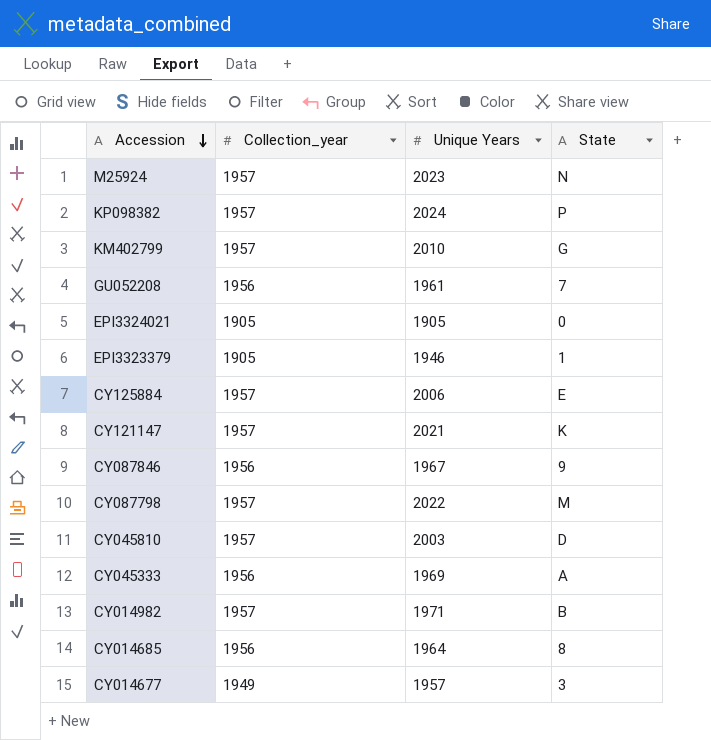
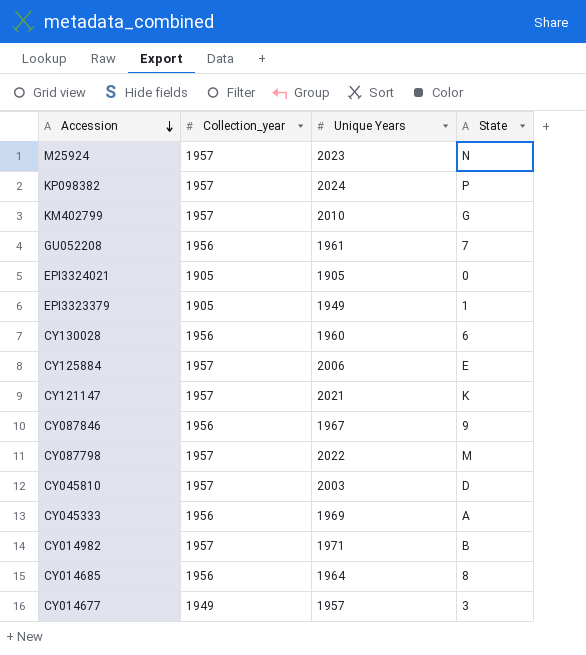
EPI3323379 | Unique Years: 1946 -> 1949
row CY130028: none -> 1956 | 1960 | 6

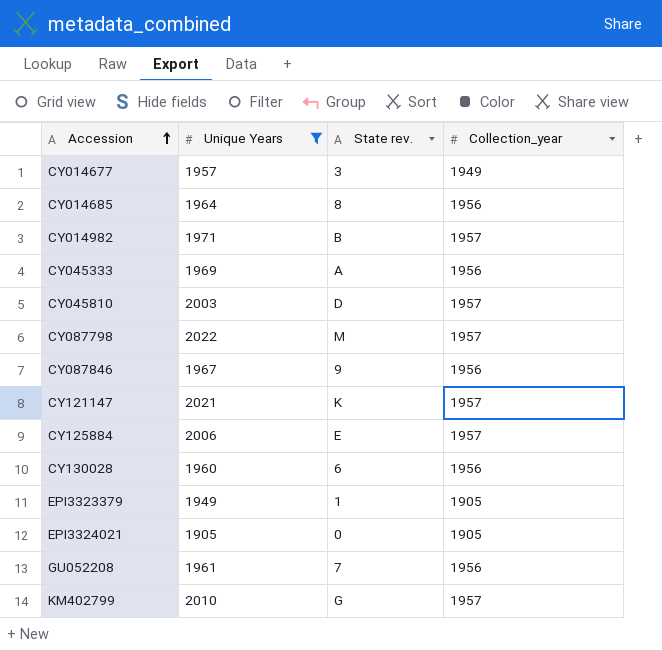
filter: none -> Unique Years <= 2022
row order: Accession descending -> Accession ascending
column name: State -> State rev.
column Collection_year | position: 2 -> 4

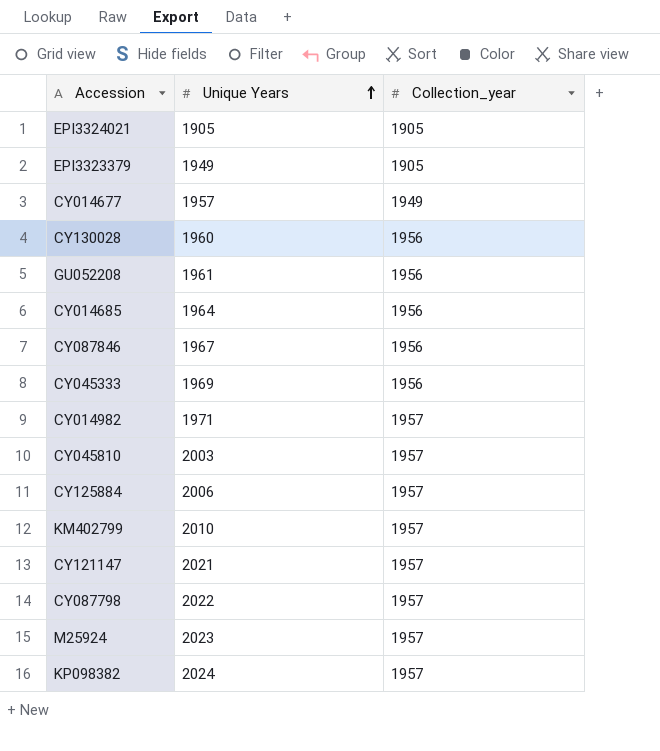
filter: Unique Years <= 2022 -> none
row order: Accession ascending -> Unique Years ascending
column State rev. | position: 3 -> none

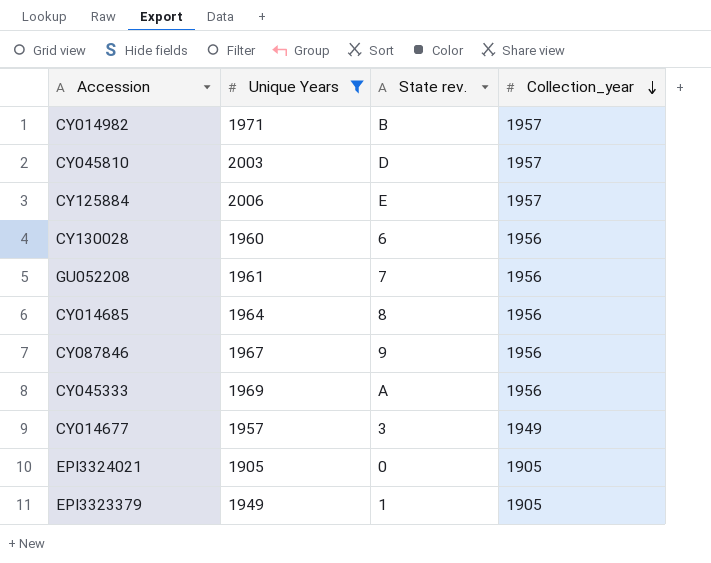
filter: none -> Unique Years <= 2006
row order: Unique Years ascending -> Collection_year descending
column State rev. | position: none -> 3

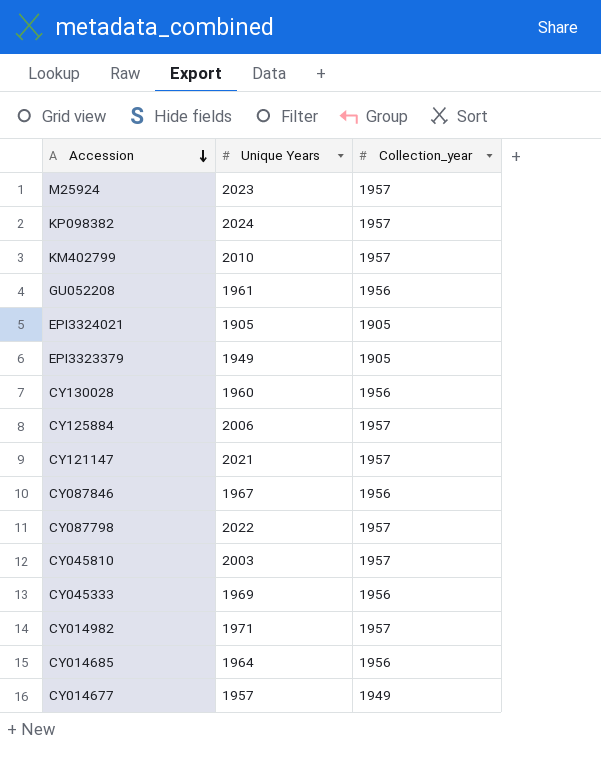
filter: Unique Years <= 2006 -> none
row order: Collection_year descending -> Accession descending
column State rev. | position: 3 -> none

